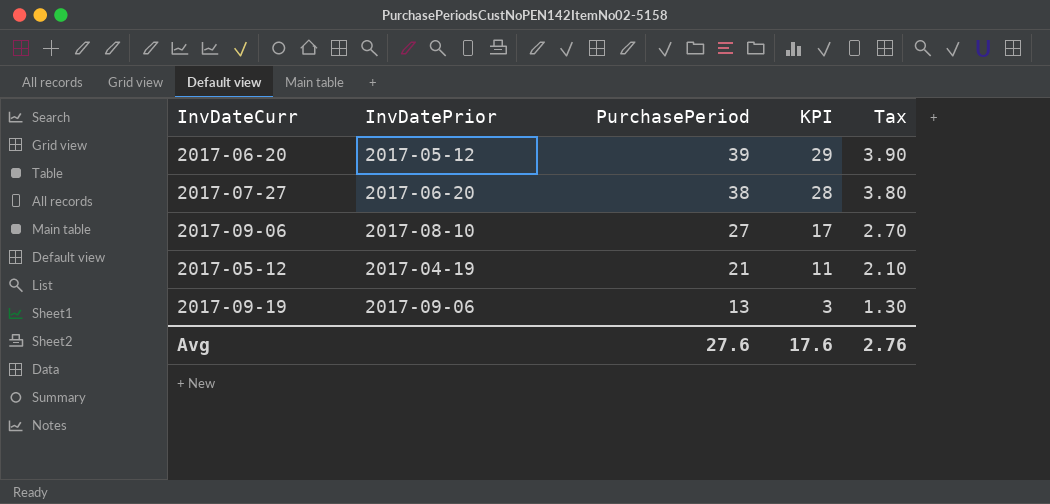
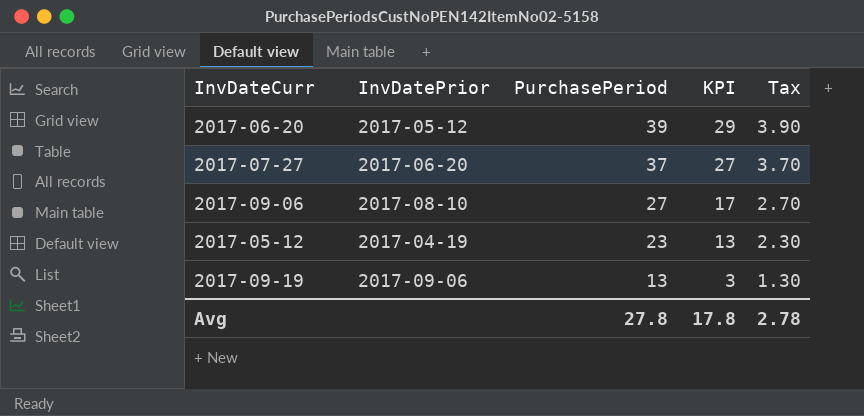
2017-07-27 | PurchasePeriod: 38 -> 37
2017-07-27 | KPI: 28 -> 27
2017-07-27 | Tax: 3.80 -> 3.70
2017-05-12 | PurchasePeriod: 21 -> 23
2017-05-12 | KPI: 11 -> 13
2017-05-12 | Tax: 2.10 -> 2.30
Avg | PurchasePeriod: 27.6 -> 27.8
Avg | KPI: 17.6 -> 17.8
Avg | Tax: 2.76 -> 2.78

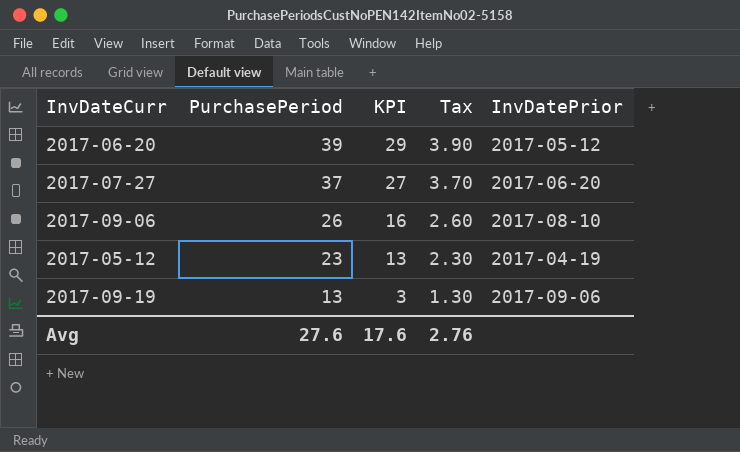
column InvDatePrior | position: 2 -> 5
2017-09-06 | PurchasePeriod: 27 -> 26
2017-09-06 | KPI: 17 -> 16
2017-09-06 | Tax: 2.70 -> 2.60
Avg | PurchasePeriod: 27.8 -> 27.6
Avg | KPI: 17.8 -> 17.6
Avg | Tax: 2.78 -> 2.76

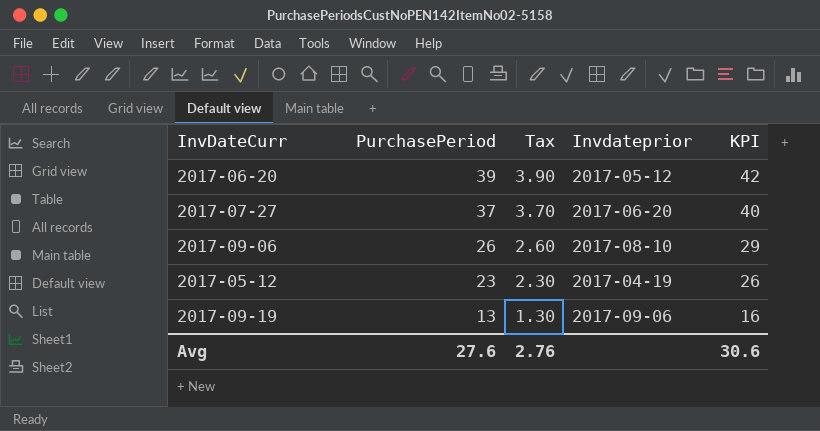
column name: InvDatePrior -> Invdateprior
column KPI | formula: [PurchasePeriod] - 10 -> [PurchasePeriod] + 3
column KPI | position: 3 -> 5
Avg | KPI: 17.6 -> 30.6

